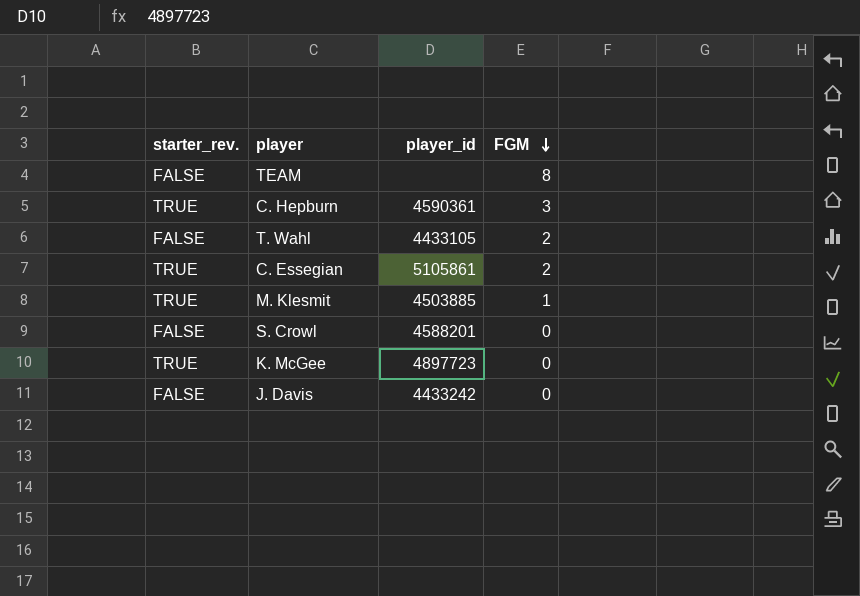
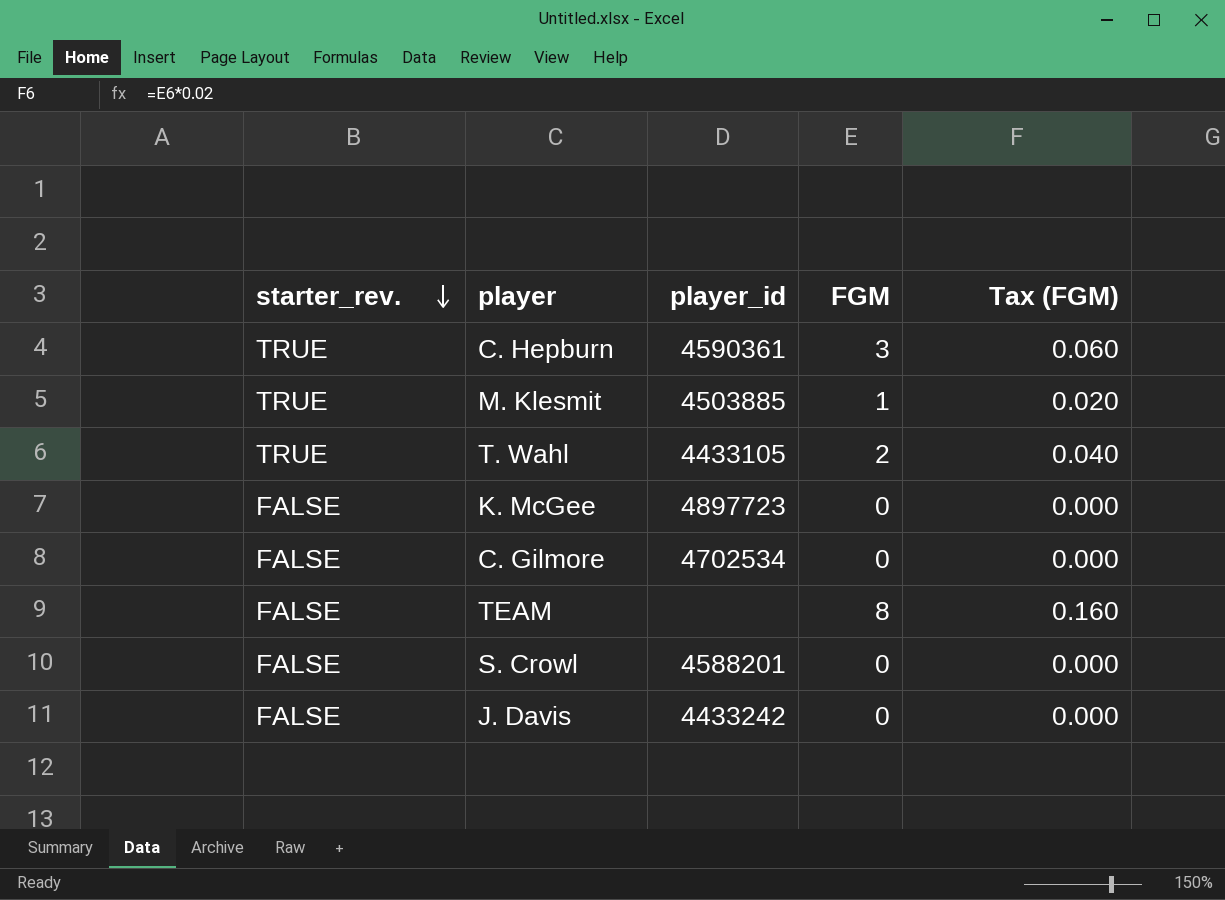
row order: FGM descending -> starter_rev. descending
column Tax (FGM) | formula: none -> [FGM] * 0.02
row C. Essegian: TRUE | 5105861 | 2 -> none
T. Wahl | starter_rev.: FALSE -> TRUE
K. McGee | starter_rev.: TRUE -> FALSE
row C. Gilmore: none -> FALSE | 4702534 | 0 | 0.000

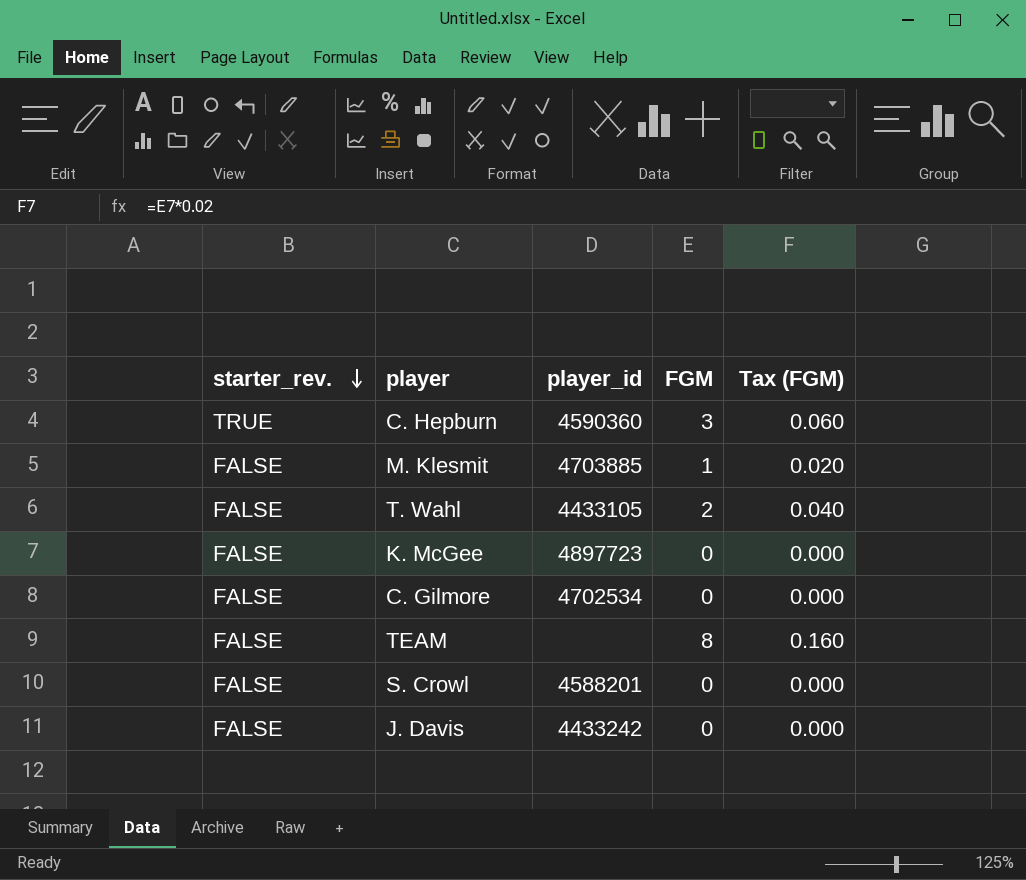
C. Hepburn | player_id: 4590361 -> 4590360
M. Klesmit | starter_rev.: TRUE -> FALSE
M. Klesmit | player_id: 4503885 -> 4703885
T. Wahl | starter_rev.: TRUE -> FALSE

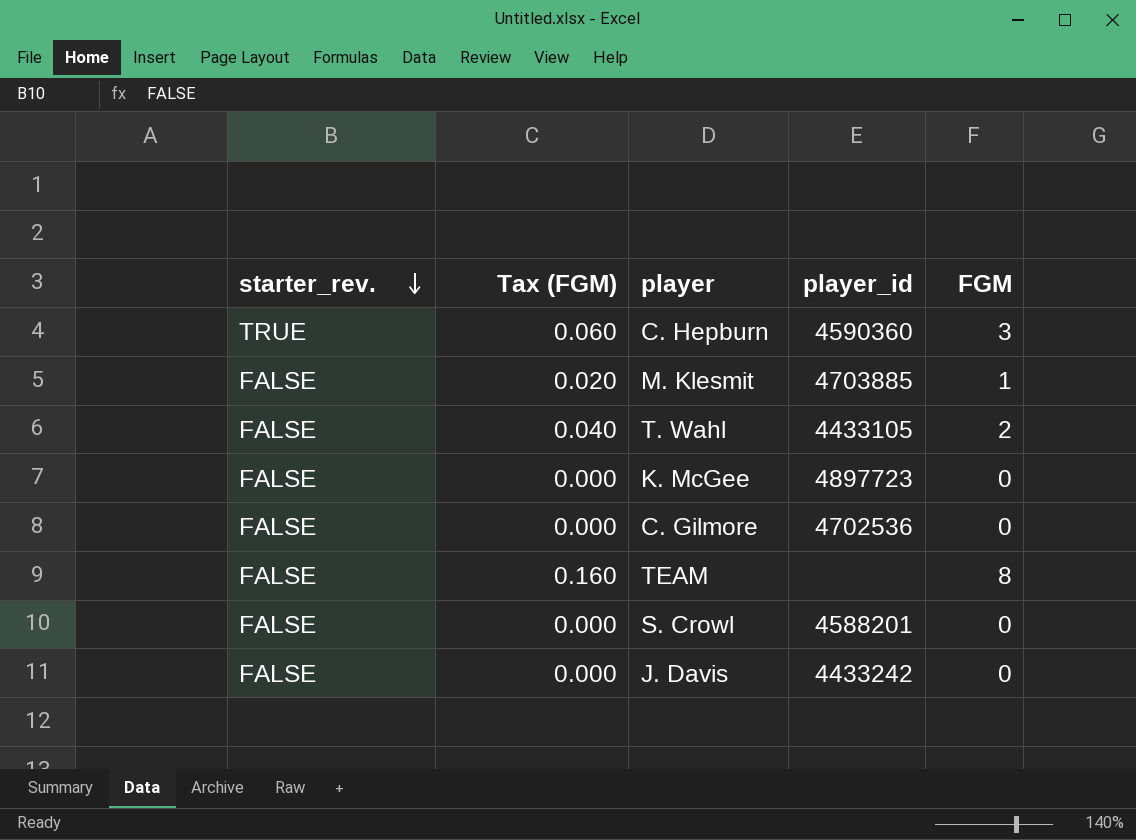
column Tax (FGM) | position: 5 -> 2
C. Gilmore | player_id: 4702534 -> 4702536

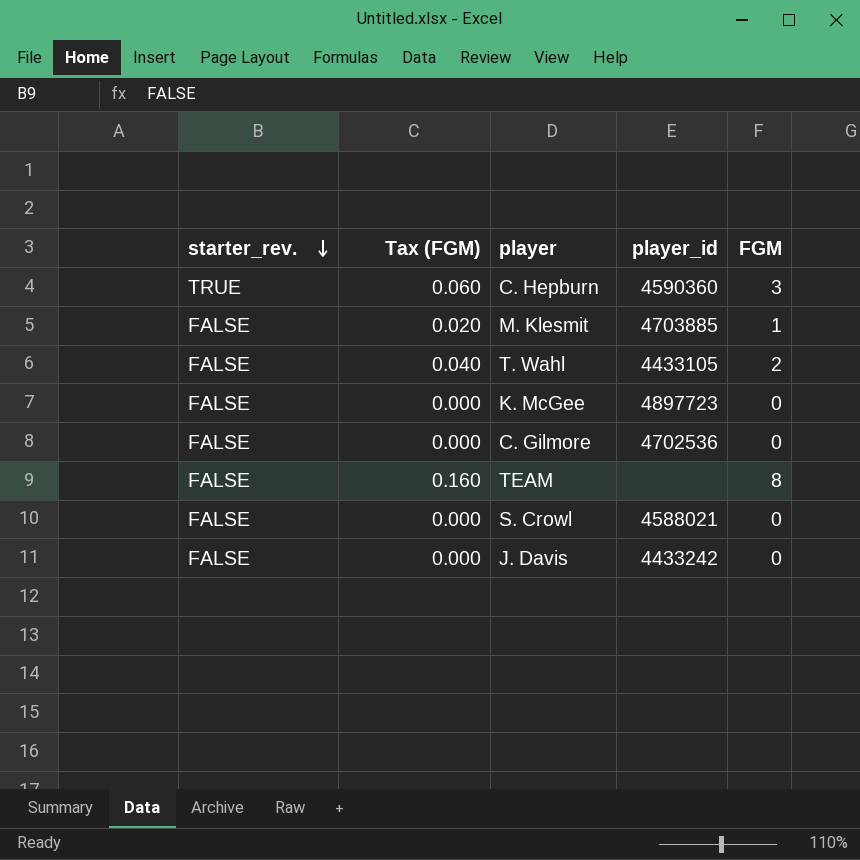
S. Crowl | player_id: 4588201 -> 4588021

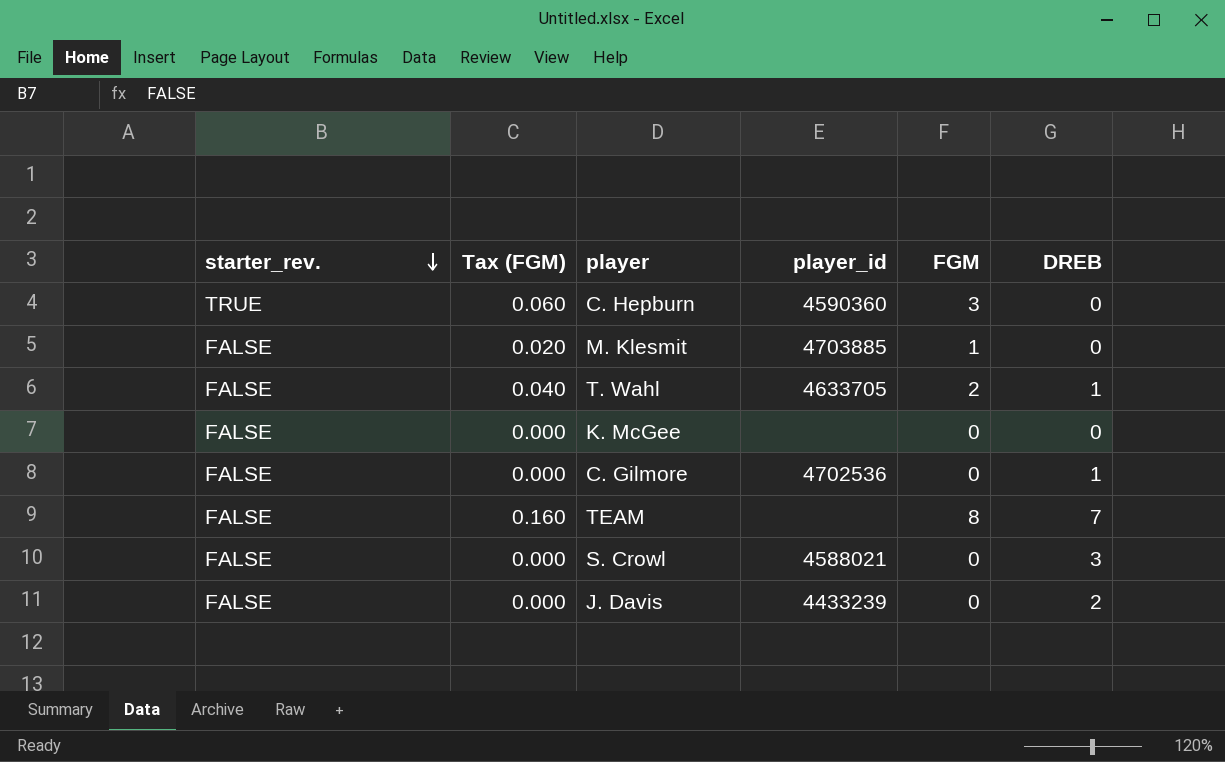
column DREB | position: none -> 6
T. Wahl | player_id: 4433105 -> 4633705
K. McGee | player_id: 4897723 -> none
J. Davis | player_id: 4433242 -> 4433239

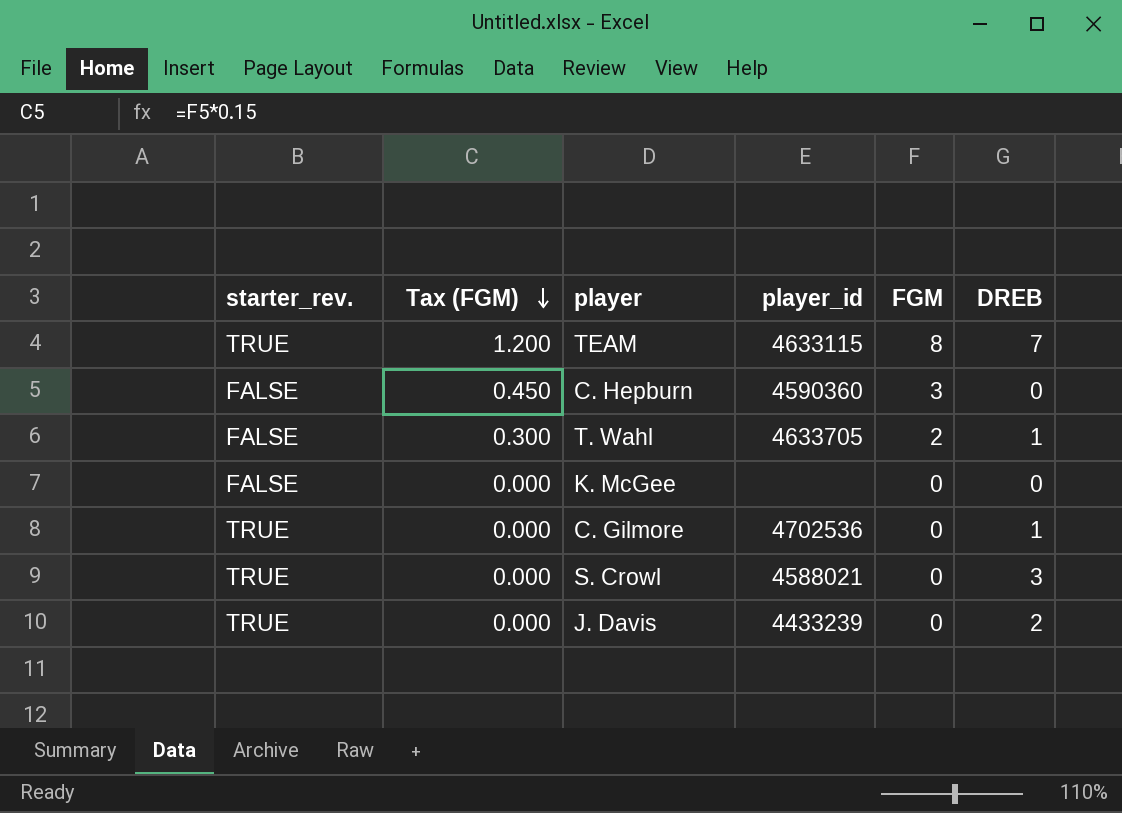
row order: starter_rev. descending -> Tax (FGM) descending
column Tax (FGM) | formula: [FGM] * 0.02 -> [FGM] * 0.15
row M. Klesmit: FALSE | 0.020 | 4703885 | 1 | 0 -> none
TEAM | starter_rev.: FALSE -> TRUE
TEAM | player_id: none -> 4633115
C. Hepburn | starter_rev.: TRUE -> FALSE
C. Gilmore | starter_rev.: FALSE -> TRUE
S. Crowl | starter_rev.: FALSE -> TRUE
J. Davis | starter_rev.: FALSE -> TRUE

